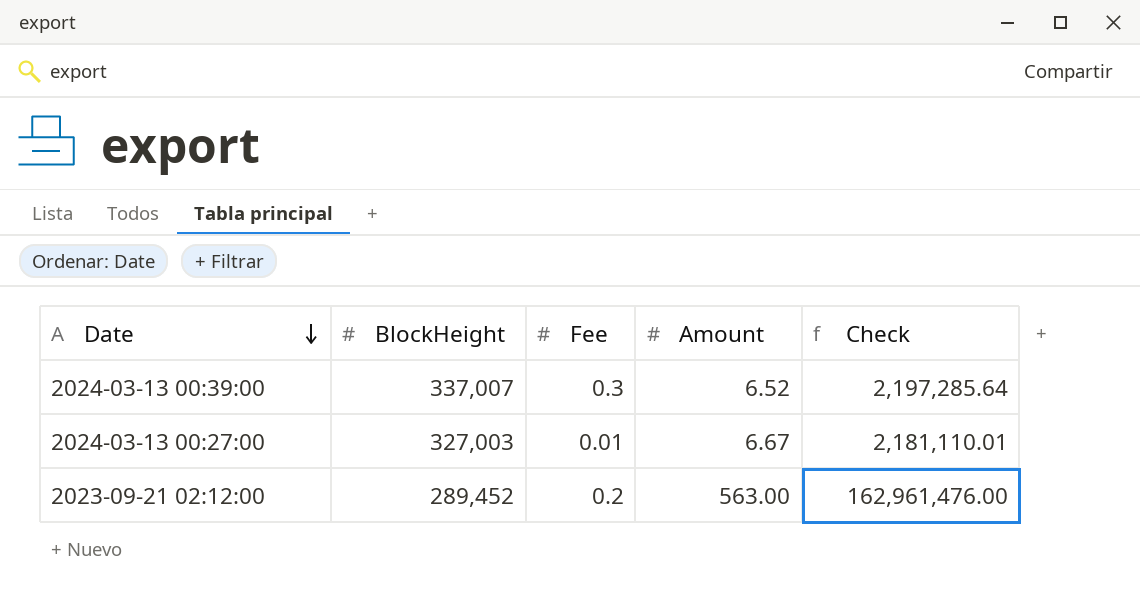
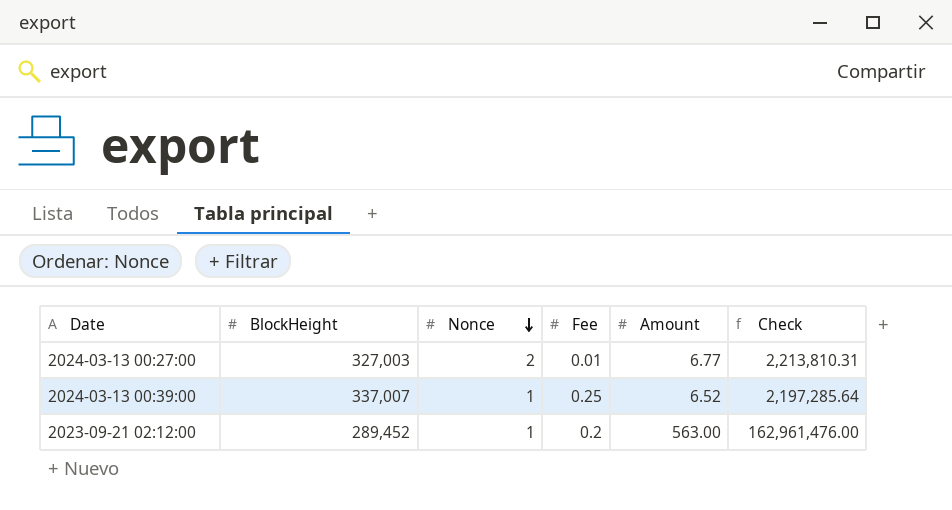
row order: Date descending -> Nonce descending
column Nonce | position: none -> 3
2024-03-13 00:27:00 | Amount: 6.67 -> 6.77
2024-03-13 00:27:00 | Check: 2,181,110.01 -> 2,213,810.31
2024-03-13 00:39:00 | Fee: 0.3 -> 0.25

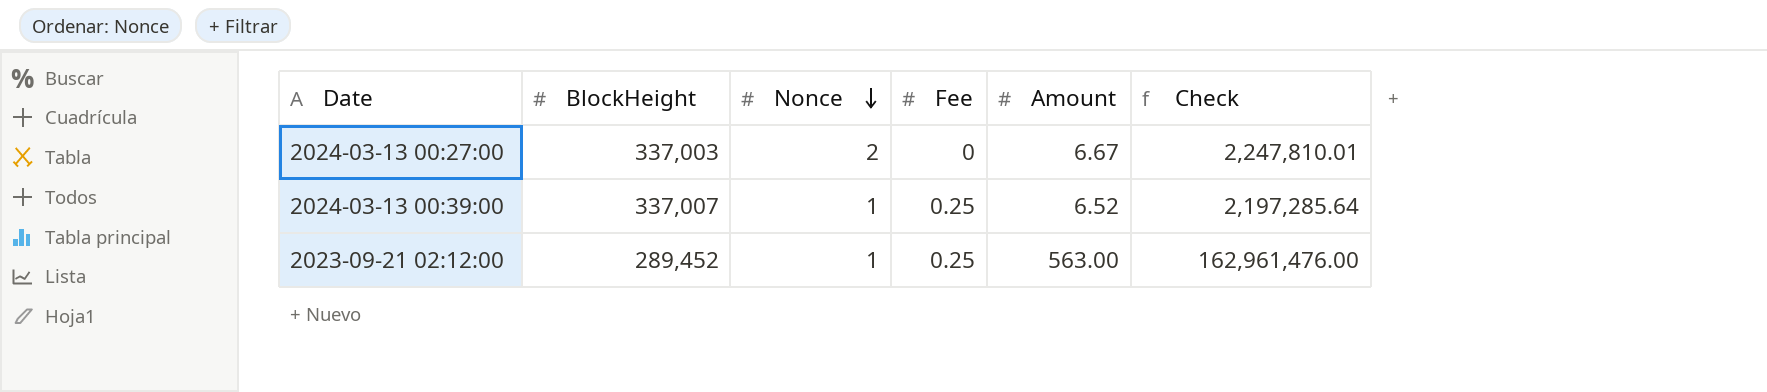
2024-03-13 00:27:00 | BlockHeight: 327,003 -> 337,003
2024-03-13 00:27:00 | Fee: 0.01 -> 0
2024-03-13 00:27:00 | Amount: 6.77 -> 6.67
2024-03-13 00:27:00 | Check: 2,213,810.31 -> 2,247,810.01
2023-09-21 02:12:00 | Fee: 0.2 -> 0.25

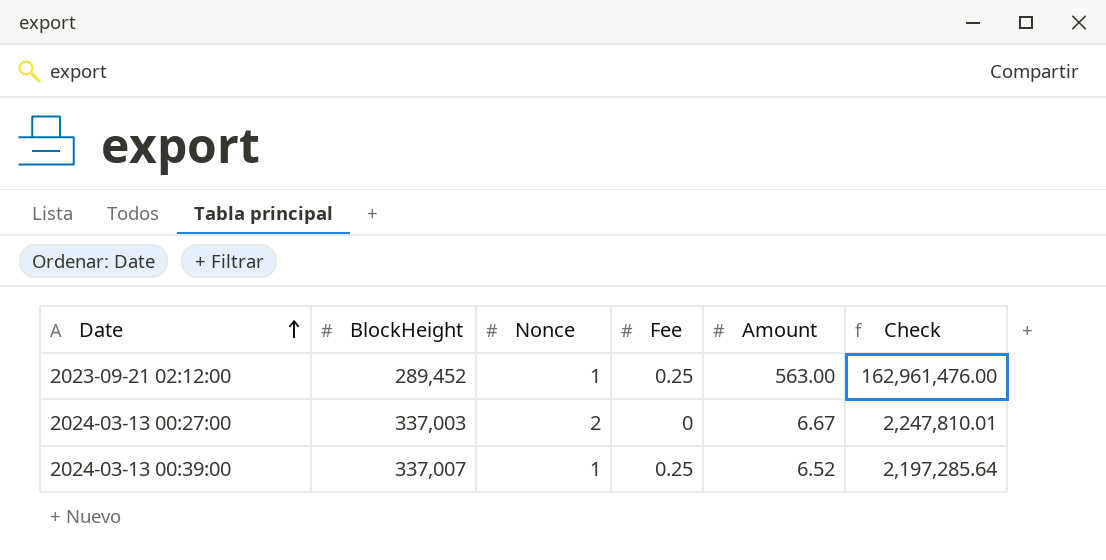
row order: Nonce descending -> Date ascending

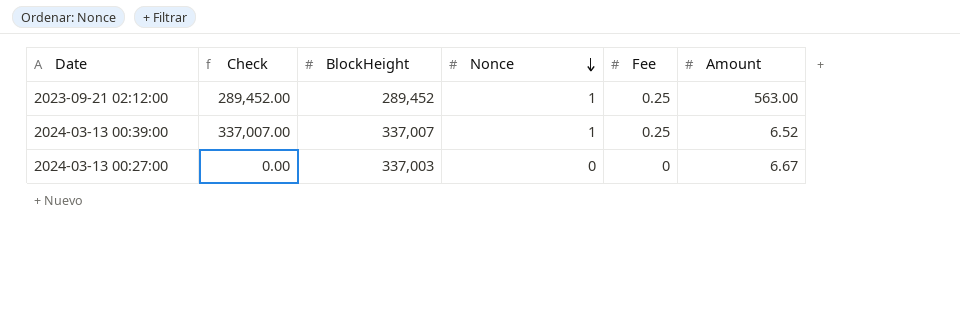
row order: Date ascending -> Nonce descending
column Check | formula: [BlockHeight] * [Amount] -> [BlockHeight] * [Nonce]
column Check | position: 6 -> 2
2024-03-13 00:27:00 | Nonce: 2 -> 0

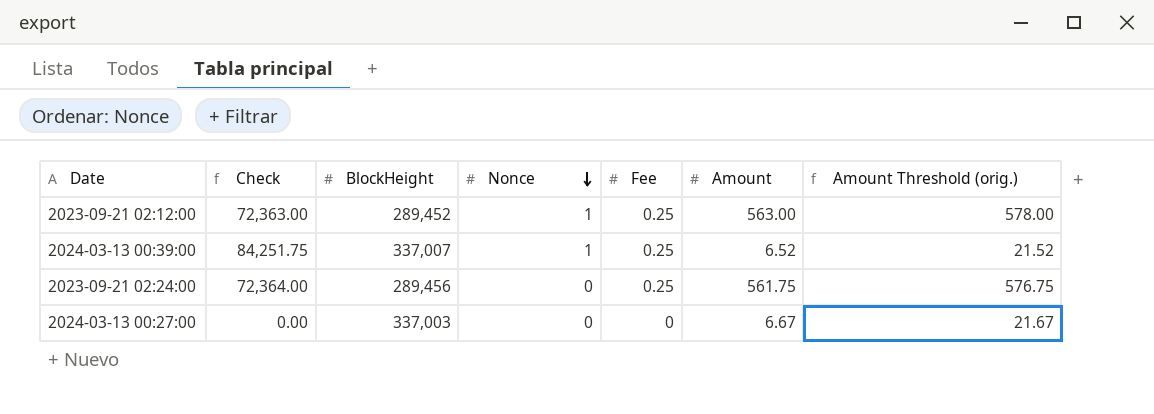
column Check | formula: [BlockHeight] * [Nonce] -> [BlockHeight] * [Fee]
column Amount Threshold (orig.) | formula: none -> [Amount] + 15
row 2023-09-21 02:24:00: none -> 72,364.00 | 289,456 | 0 | 0.25 | 561.75 | 576.75

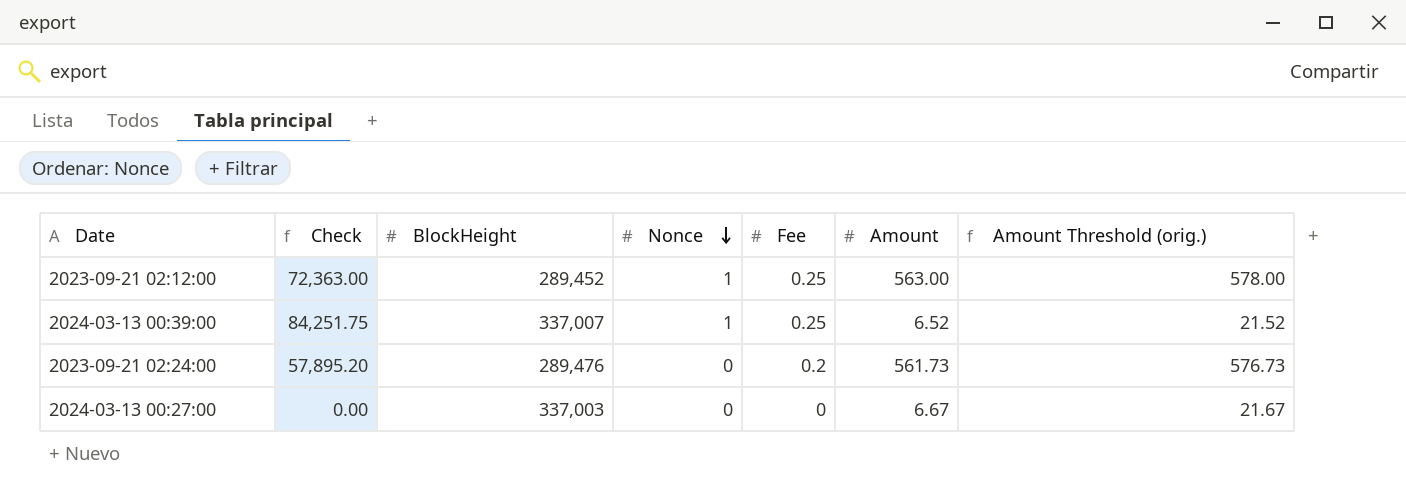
2023-09-21 02:24:00 | Check: 72,364.00 -> 57,895.20
2023-09-21 02:24:00 | BlockHeight: 289,456 -> 289,476
2023-09-21 02:24:00 | Fee: 0.25 -> 0.2
2023-09-21 02:24:00 | Amount: 561.75 -> 561.73
2023-09-21 02:24:00 | Amount Threshold (orig.): 576.75 -> 576.73

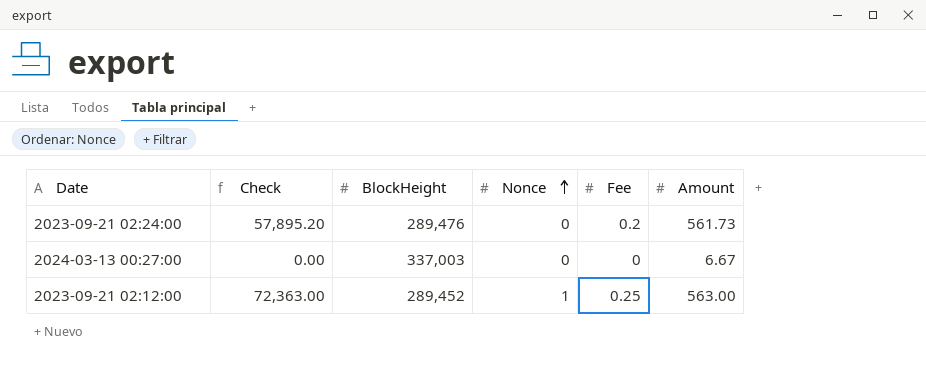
row order: Nonce descending -> Nonce ascending
column Amount Threshold (orig.) | formula: [Amount] + 15 -> none
row 2024-03-13 00:39:00: 84,251.75 | 337,007 | 1 | 0.25 | 6.52 | 21.52 -> none

